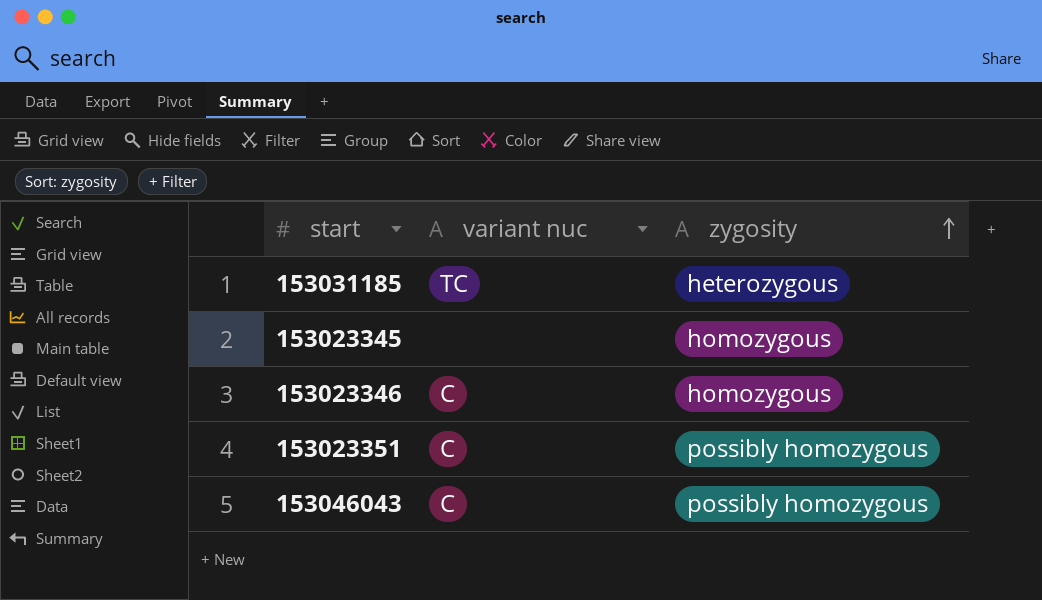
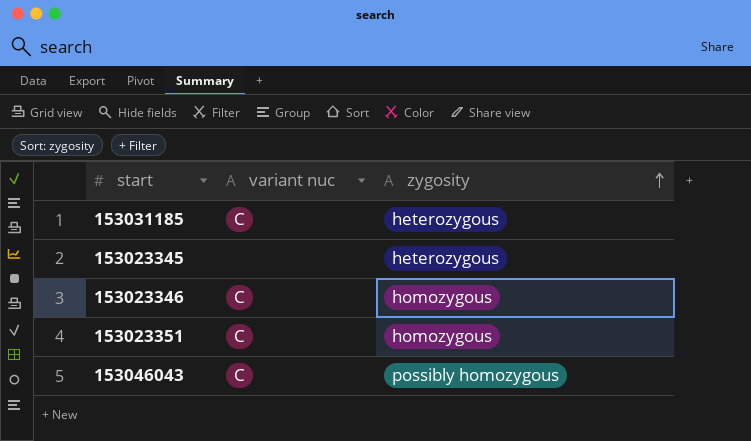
153031185 | variant nuc: TC -> C
153023345 | zygosity: homozygous -> heterozygous
153023351 | zygosity: possibly homozygous -> homozygous

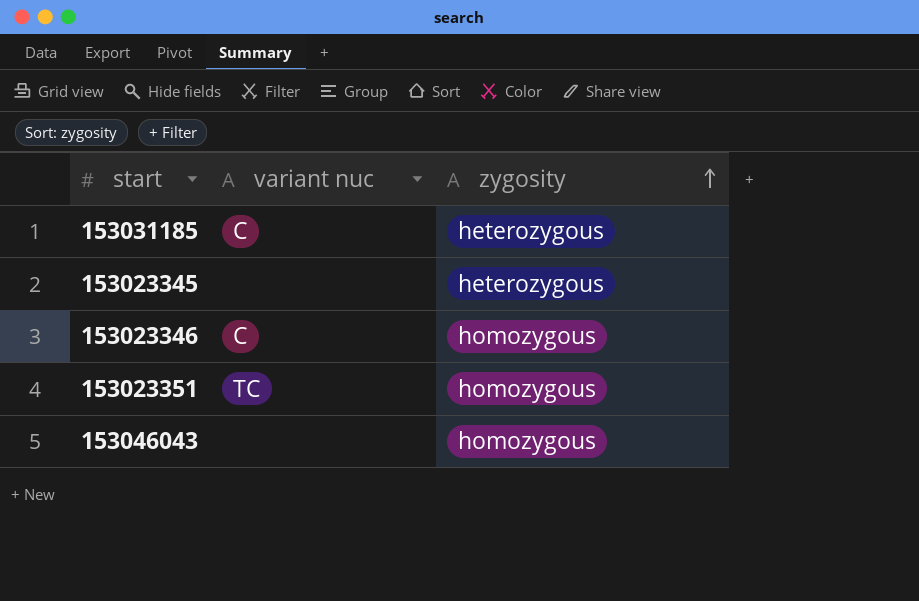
153023351 | variant nuc: C -> TC
153046043 | variant nuc: C -> none
153046043 | zygosity: possibly homozygous -> homozygous

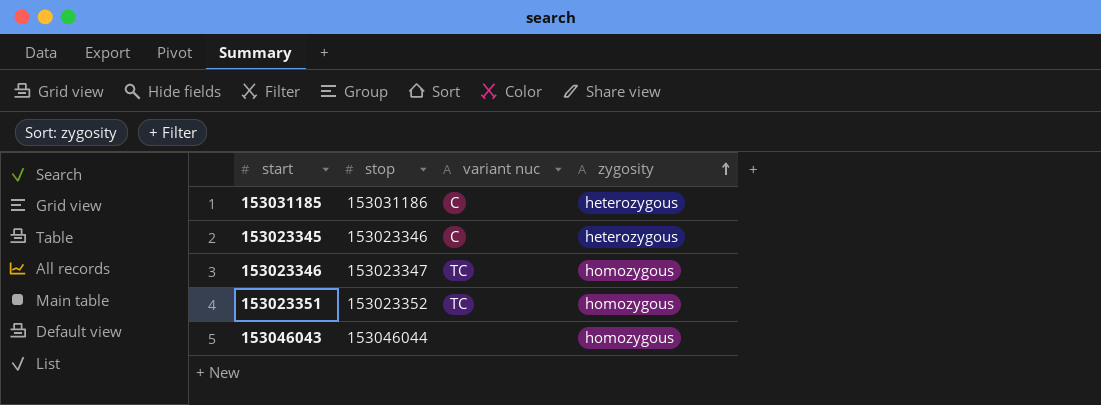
column stop | position: none -> 2
153023345 | variant nuc: none -> C
153023346 | variant nuc: C -> TC

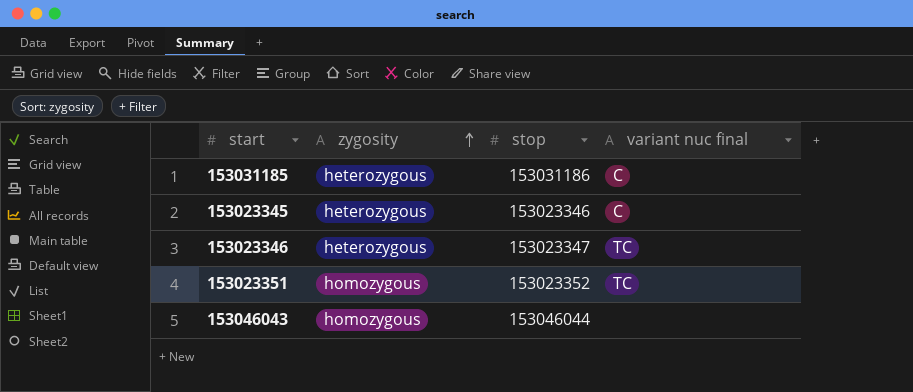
column zygosity | position: 4 -> 2
column name: variant nuc -> variant nuc final
153023346 | zygosity: homozygous -> heterozygous

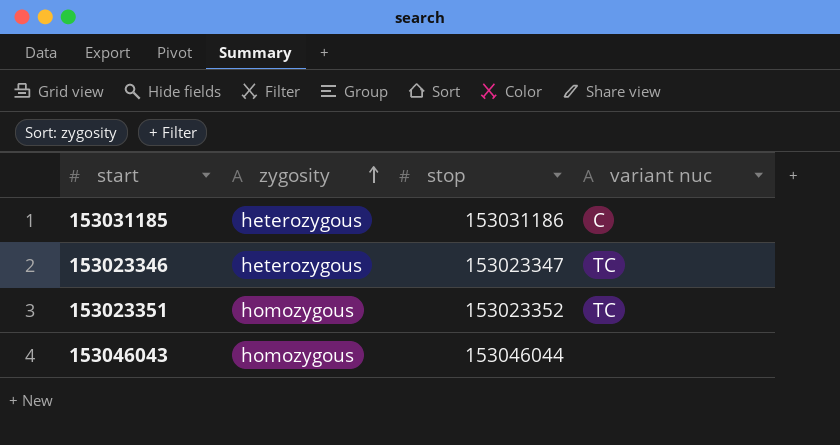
column name: variant nuc final -> variant nuc
row 153023345: heterozygous | 153023346 | C -> none

